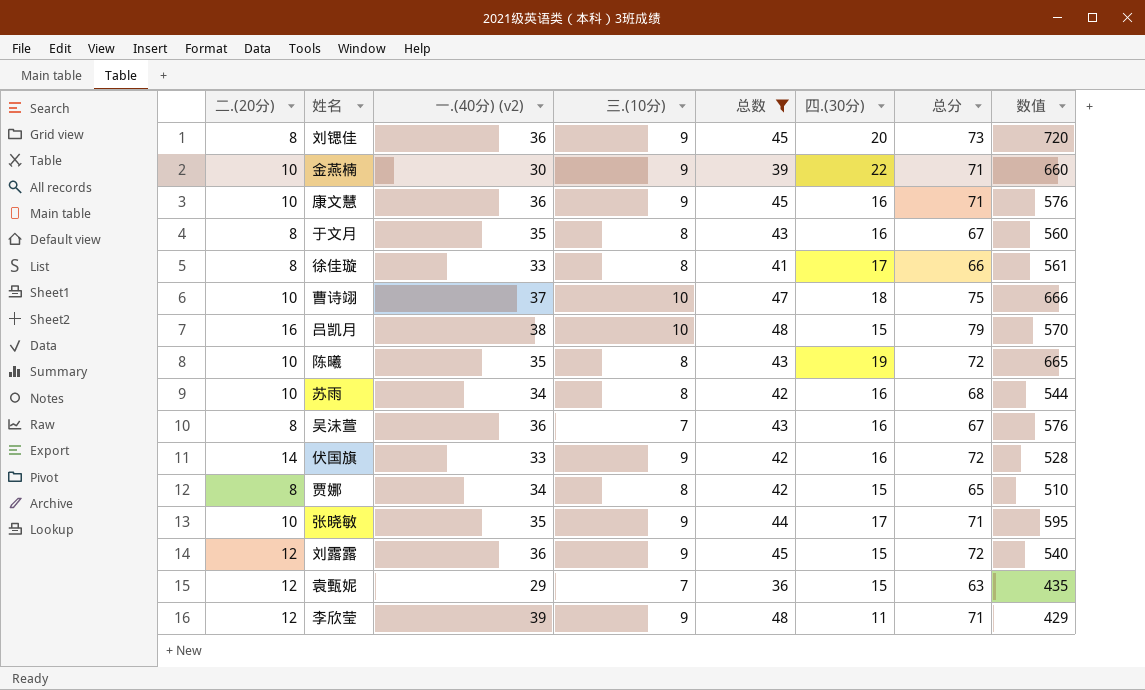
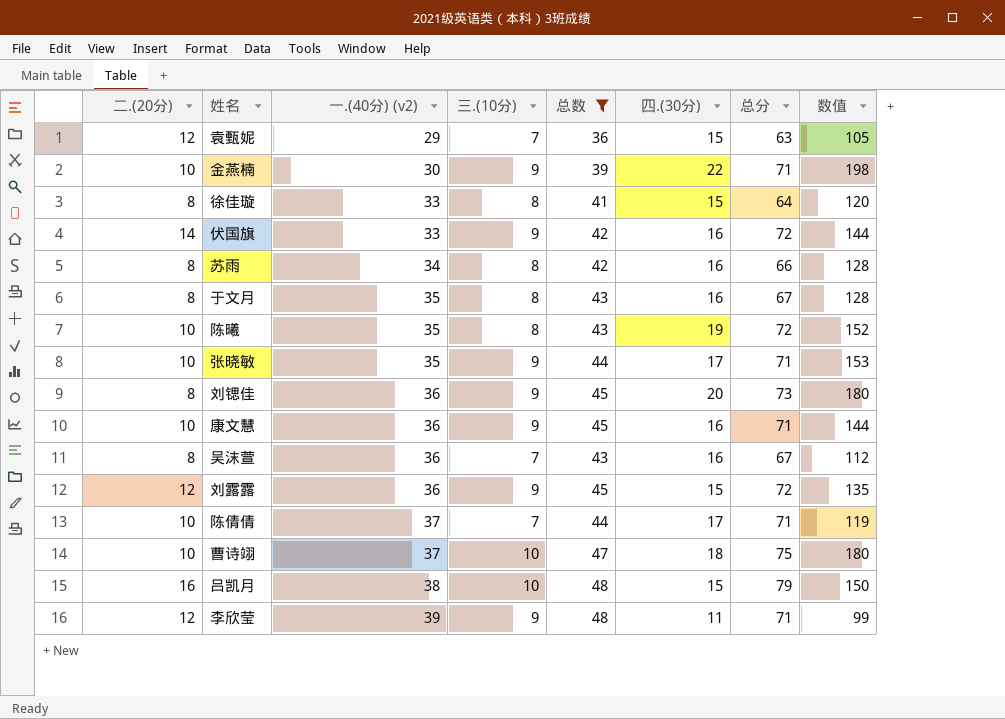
row order: none -> 一.(40分) (v2) ascending
column 数值 | formula: [一.(40分) (v2)] * [四.(30分)] -> [三.(10分)] * [四.(30分)]
row 贾娜: 8 | 34 | 8 | 42 | 15 | 65 | 510 -> none
徐佳璇 | 四.(30分): 17 -> 15
徐佳璇 | 总分: 66 -> 64
苏雨 | 二.(20分): 10 -> 8
苏雨 | 总分: 68 -> 66
row 陈倩倩: none -> 10 | 37 | 7 | 44 | 17 | 71 | 119

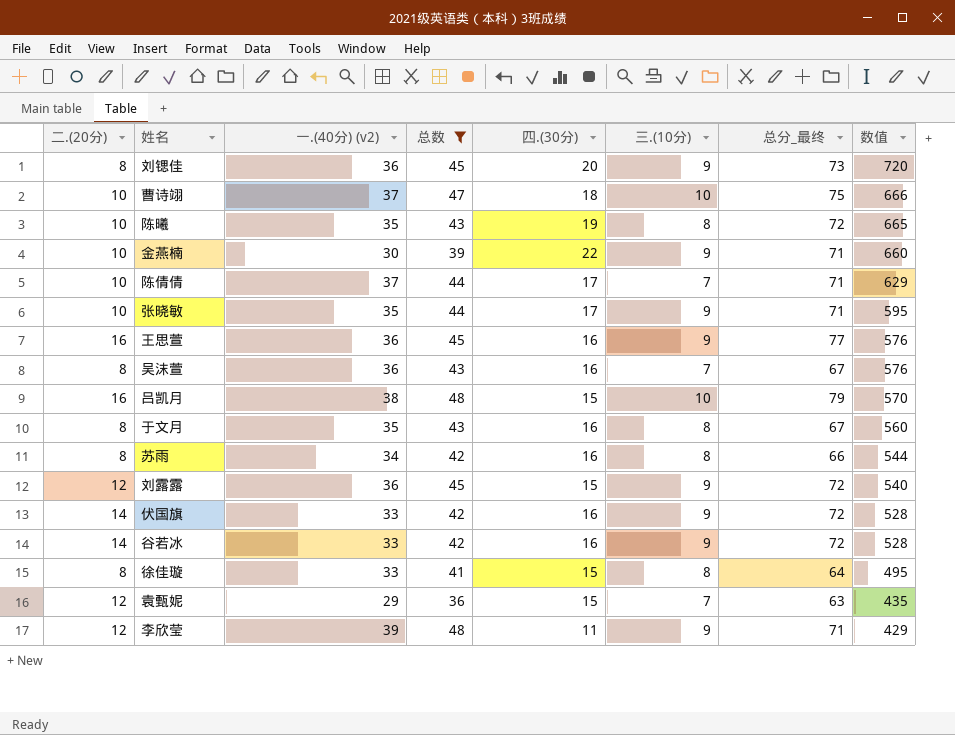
row order: 一.(40分) (v2) ascending -> 数值 descending
column 三.(10分) | position: 4 -> 6
column name: 总分 -> 总分_最终
column 数值 | formula: [三.(10分)] * [四.(30分)] -> [一.(40分) (v2)] * [四.(30分)]
row 康文慧: 10 | 36 | 9 | 45 | 16 | 71 | 144 -> none
row 王思萱: none -> 16 | 36 | 45 | 16 | 9 | 77 | 576
row 谷若冰: none -> 14 | 33 | 42 | 16 | 9 | 72 | 528

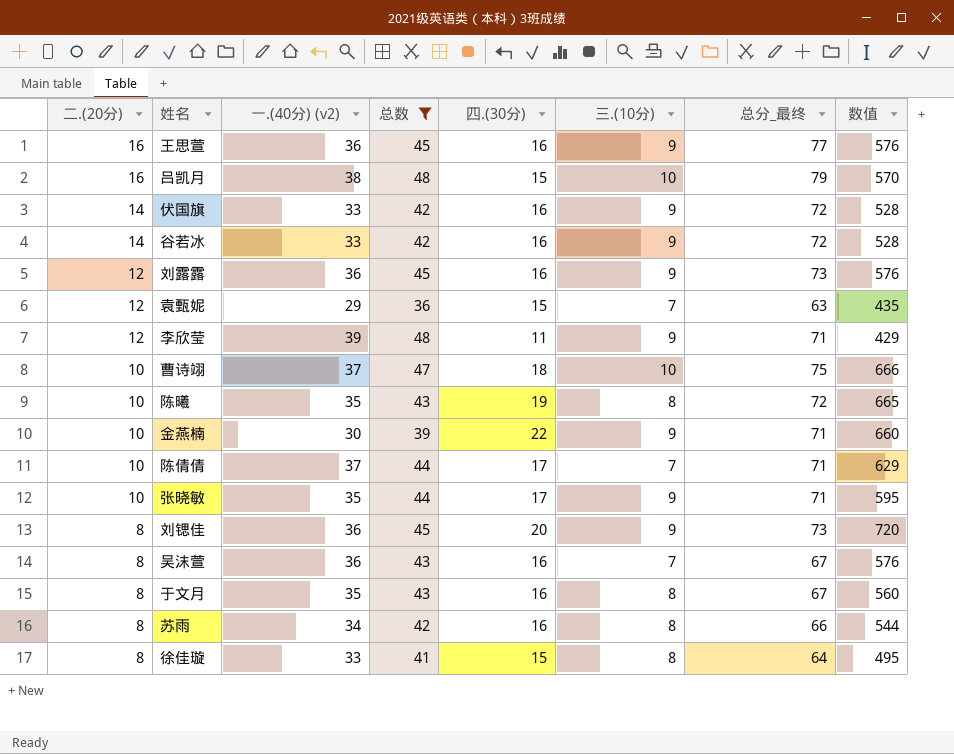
row order: 数值 descending -> 二.(20分) descending
刘露露 | 四.(30分): 15 -> 16
刘露露 | 总分_最终: 72 -> 73
刘露露 | 数值: 540 -> 576

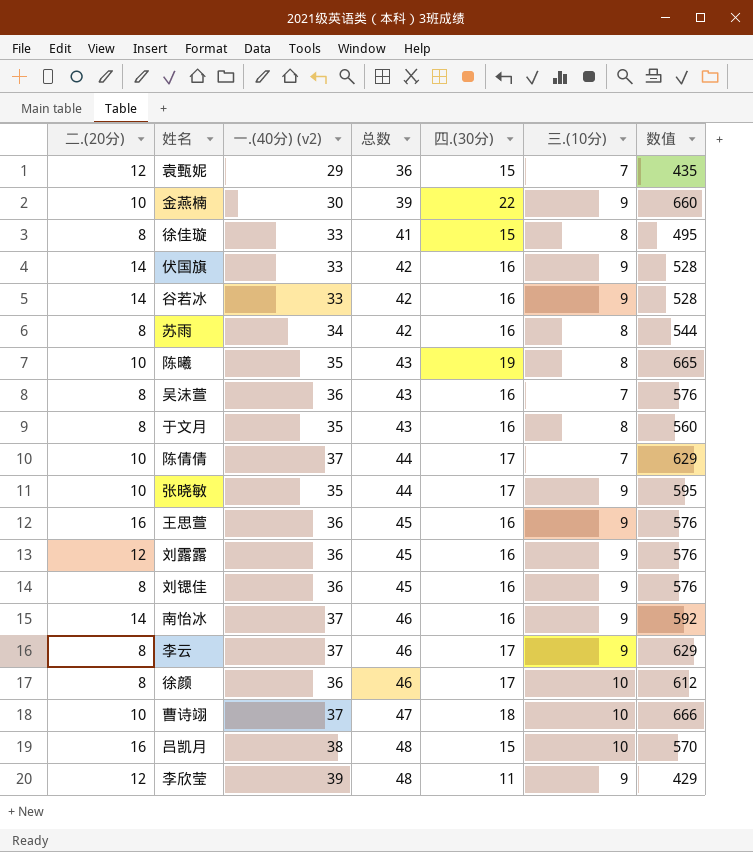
filter: 总数 != 46 -> none
row order: 二.(20分) descending -> 总数 ascending
column 总分_最终 | formula: [二.(20分)] + [一.(40分) (v2)] + [四.(30分)] + [三.(10分)] -> none
刘锶佳 | 四.(30分): 20 -> 16
刘锶佳 | 数值: 720 -> 576

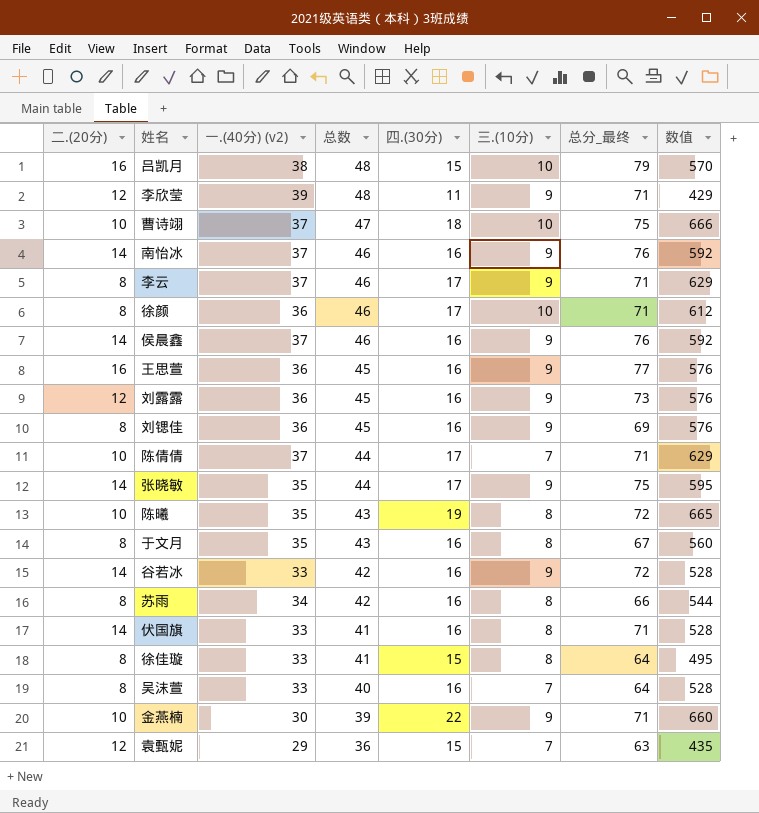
row order: 总数 ascending -> 总数 descending
column 总分_最终 | formula: none -> [二.(20分)] + [一.(40分) (v2)] + [四.(30分)] + [三.(10分)]
row 侯晨鑫: none -> 14 | 37 | 46 | 16 | 9 | 76 | 592
张晓敏 | 二.(20分): 10 -> 14
伏国旗 | 总数: 42 -> 41
伏国旗 | 三.(10分): 9 -> 8
吴沫萱 | 一.(40分) (v2): 36 -> 33
吴沫萱 | 总数: 43 -> 40
吴沫萱 | 数值: 576 -> 528

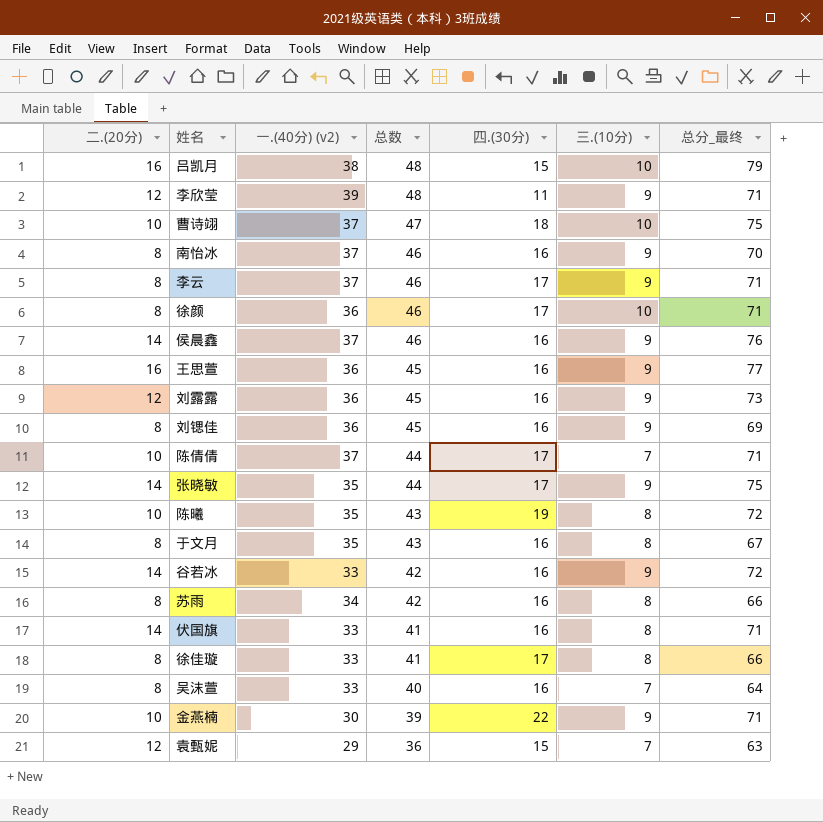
column 数值 | formula: [一.(40分) (v2)] * [四.(30分)] -> none
南怡冰 | 二.(20分): 14 -> 8
南怡冰 | 总分_最终: 76 -> 70
徐佳璇 | 四.(30分): 15 -> 17
徐佳璇 | 总分_最终: 64 -> 66

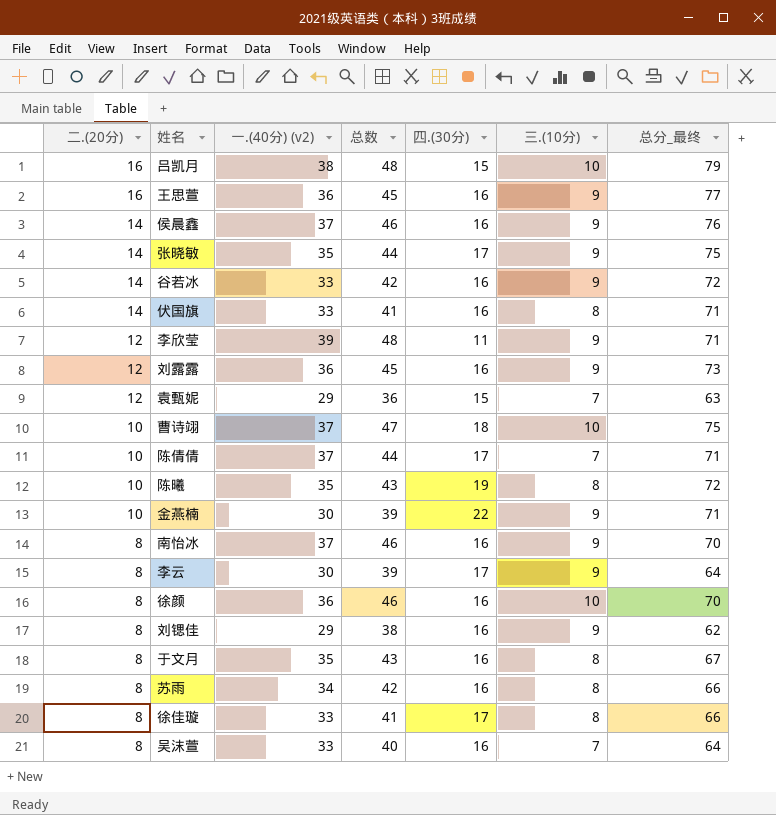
row order: 总数 descending -> 二.(20分) descending
李云 | 一.(40分) (v2): 37 -> 30
李云 | 总数: 46 -> 39
李云 | 总分_最终: 71 -> 64
徐颜 | 四.(30分): 17 -> 16
徐颜 | 总分_最终: 71 -> 70
刘锶佳 | 一.(40分) (v2): 36 -> 29
刘锶佳 | 总数: 45 -> 38
刘锶佳 | 总分_最终: 69 -> 62

